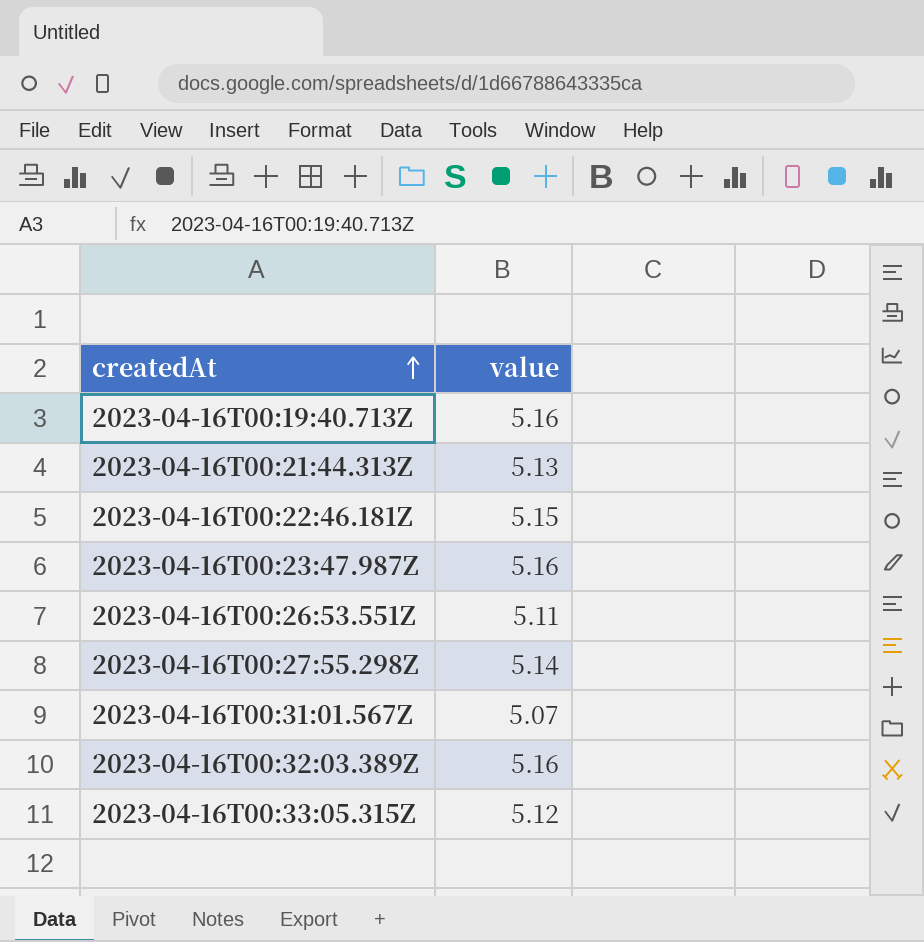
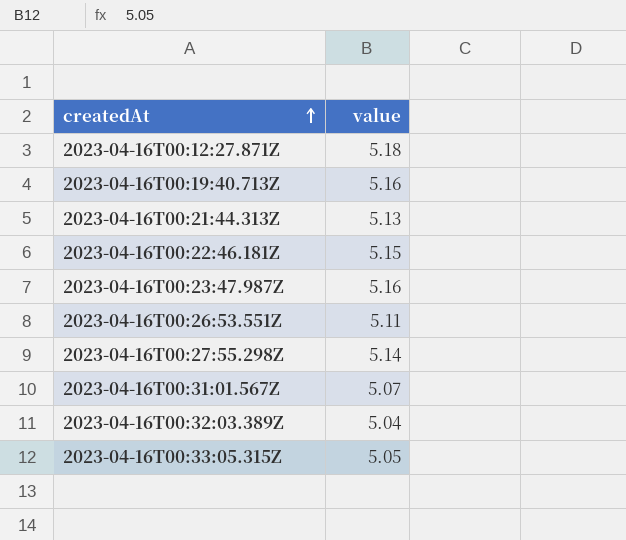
row 2023-04-16T00:12:27.871Z: none -> 5.18
2023-04-16T00:32:03.389Z | value: 5.16 -> 5.04
2023-04-16T00:33:05.315Z | value: 5.12 -> 5.05

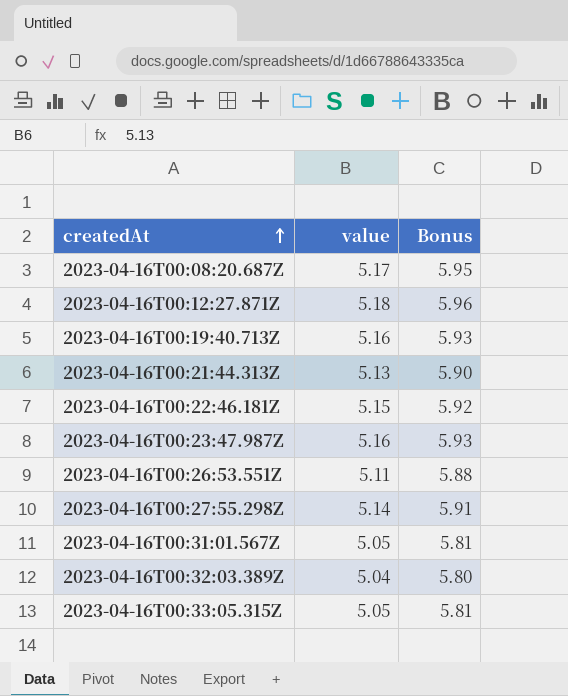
column Bonus | formula: none -> [value] * 1.15
row 2023-04-16T00:08:20.687Z: none -> 5.17 | 5.95
2023-04-16T00:31:01.567Z | value: 5.07 -> 5.05

